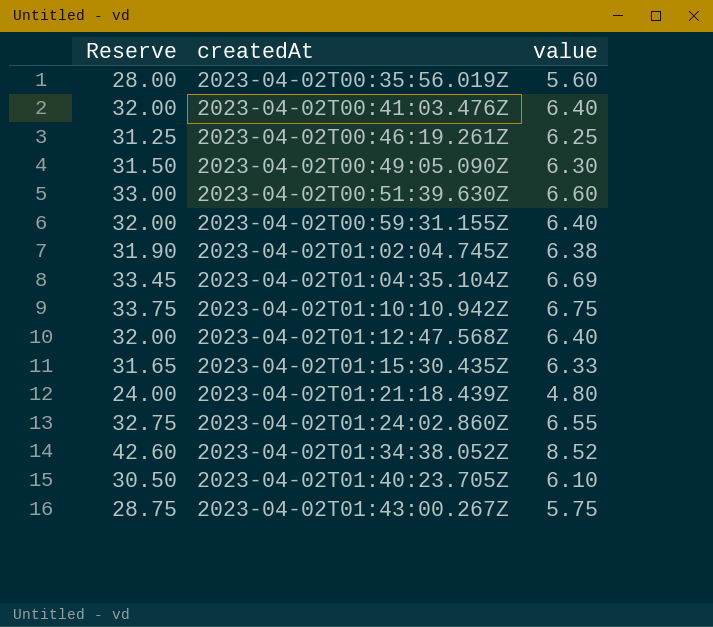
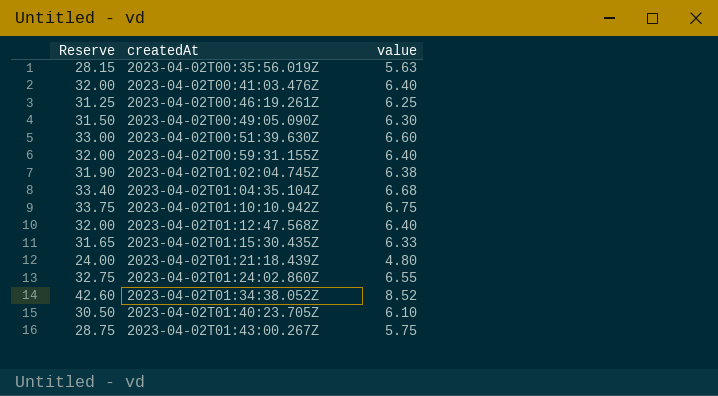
2023-04-02T00:35:56.019Z | Reserve: 28.00 -> 28.15
2023-04-02T00:35:56.019Z | value: 5.60 -> 5.63
2023-04-02T01:04:35.104Z | Reserve: 33.45 -> 33.40
2023-04-02T01:04:35.104Z | value: 6.69 -> 6.68

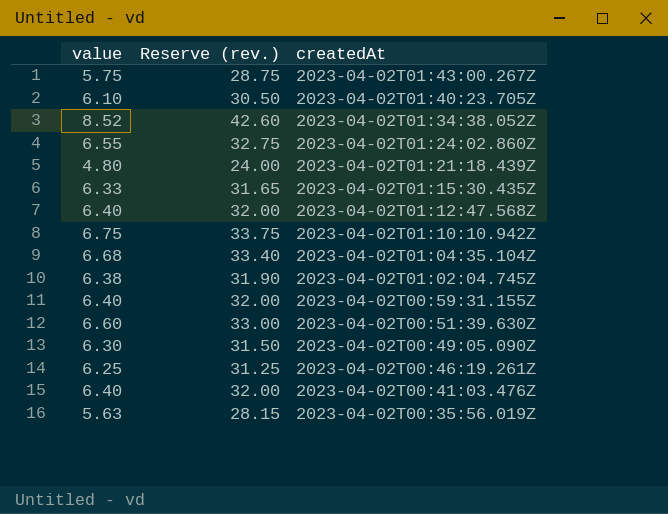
row order: createdAt ascending -> createdAt descending
column value | position: 3 -> 1
column name: Reserve -> Reserve (rev.)

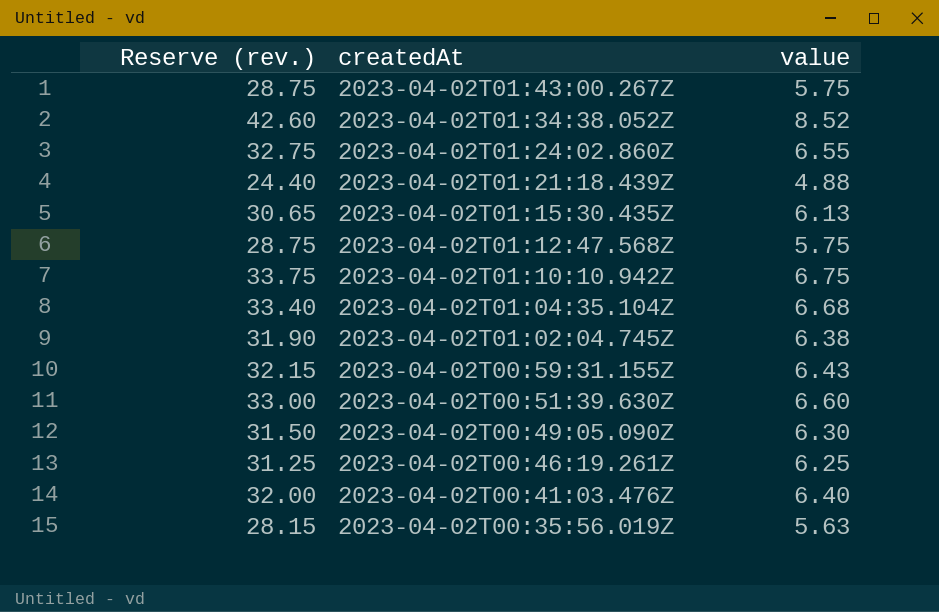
column value | position: 1 -> 3
row 2023-04-02T01:40:23.705Z: 6.10 | 30.50 -> none
2023-04-02T01:21:18.439Z | Reserve (rev.): 24.00 -> 24.40
2023-04-02T01:21:18.439Z | value: 4.80 -> 4.88
2023-04-02T01:15:30.435Z | Reserve (rev.): 31.65 -> 30.65
2023-04-02T01:15:30.435Z | value: 6.33 -> 6.13
2023-04-02T01:12:47.568Z | Reserve (rev.): 32.00 -> 28.75
2023-04-02T01:12:47.568Z | value: 6.40 -> 5.75
2023-04-02T00:59:31.155Z | Reserve (rev.): 32.00 -> 32.15
2023-04-02T00:59:31.155Z | value: 6.40 -> 6.43

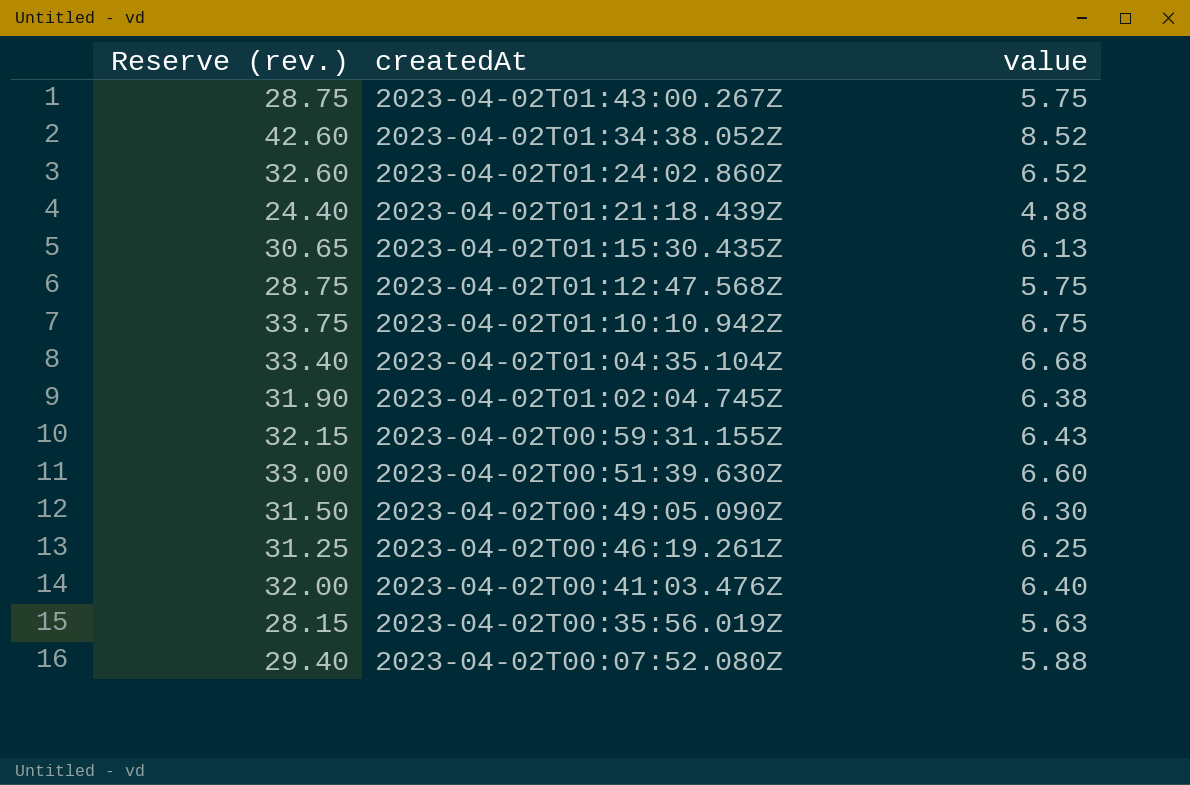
2023-04-02T01:24:02.860Z | Reserve (rev.): 32.75 -> 32.60
2023-04-02T01:24:02.860Z | value: 6.55 -> 6.52
row 2023-04-02T00:07:52.080Z: none -> 29.40 | 5.88

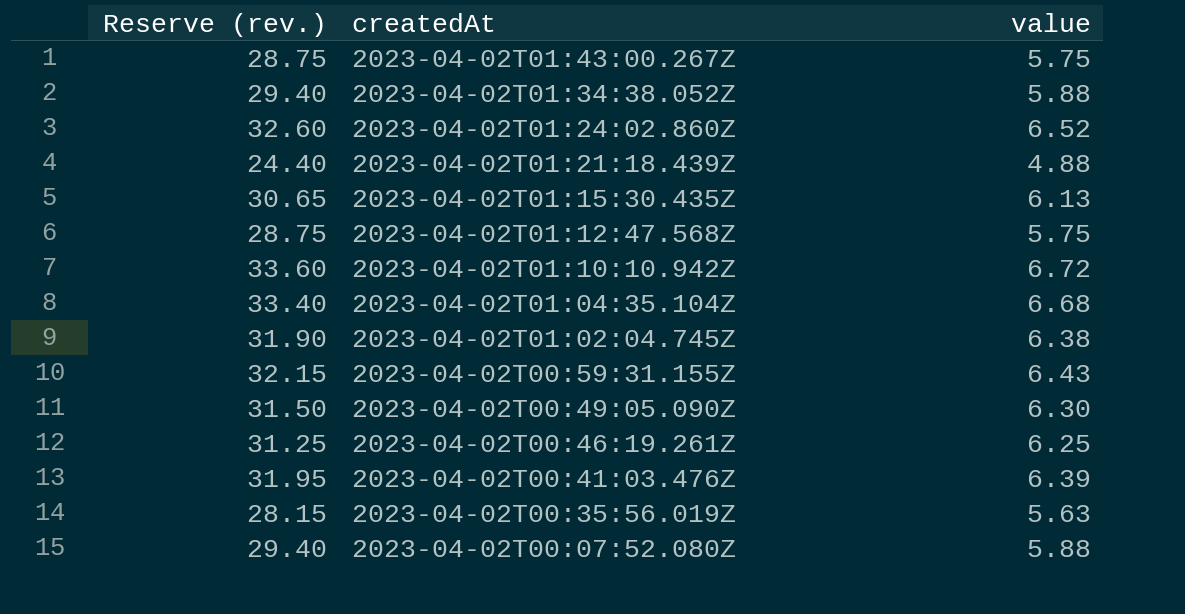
row 2023-04-02T00:51:39.630Z: 33.00 | 6.60 -> none
2023-04-02T01:34:38.052Z | Reserve (rev.): 42.60 -> 29.40
2023-04-02T01:34:38.052Z | value: 8.52 -> 5.88
2023-04-02T01:10:10.942Z | Reserve (rev.): 33.75 -> 33.60
2023-04-02T01:10:10.942Z | value: 6.75 -> 6.72
2023-04-02T00:41:03.476Z | Reserve (rev.): 32.00 -> 31.95
2023-04-02T00:41:03.476Z | value: 6.40 -> 6.39

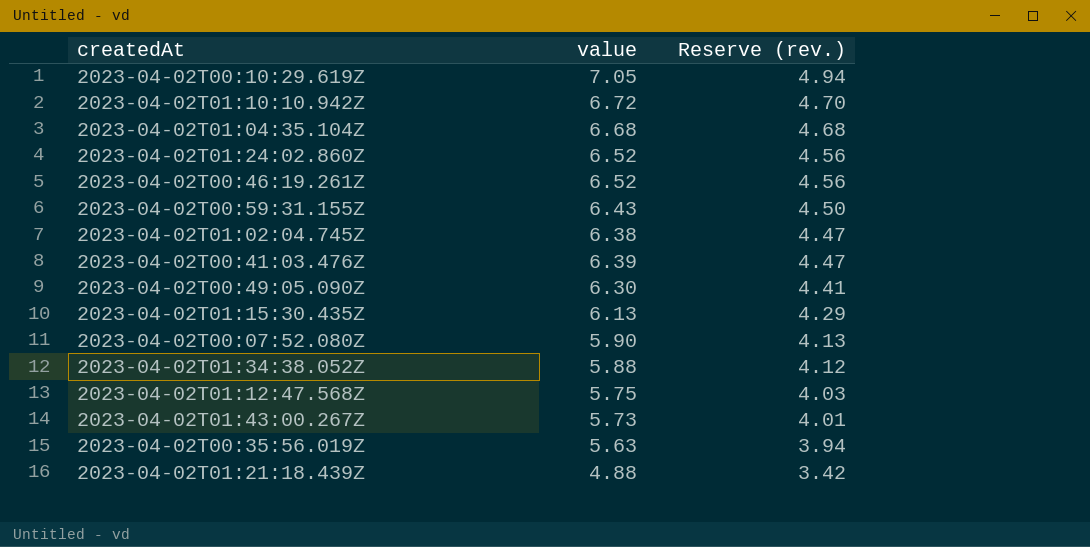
row order: createdAt descending -> Reserve (rev.) descending
column Reserve (rev.) | formula: [value] * 5 -> [value] * 0.7
column Reserve (rev.) | position: 1 -> 3
row 2023-04-02T00:10:29.619Z: none -> 7.05 | 4.94
2023-04-02T00:46:19.261Z | value: 6.25 -> 6.52
2023-04-02T00:07:52.080Z | value: 5.88 -> 5.90
2023-04-02T01:43:00.267Z | value: 5.75 -> 5.73

